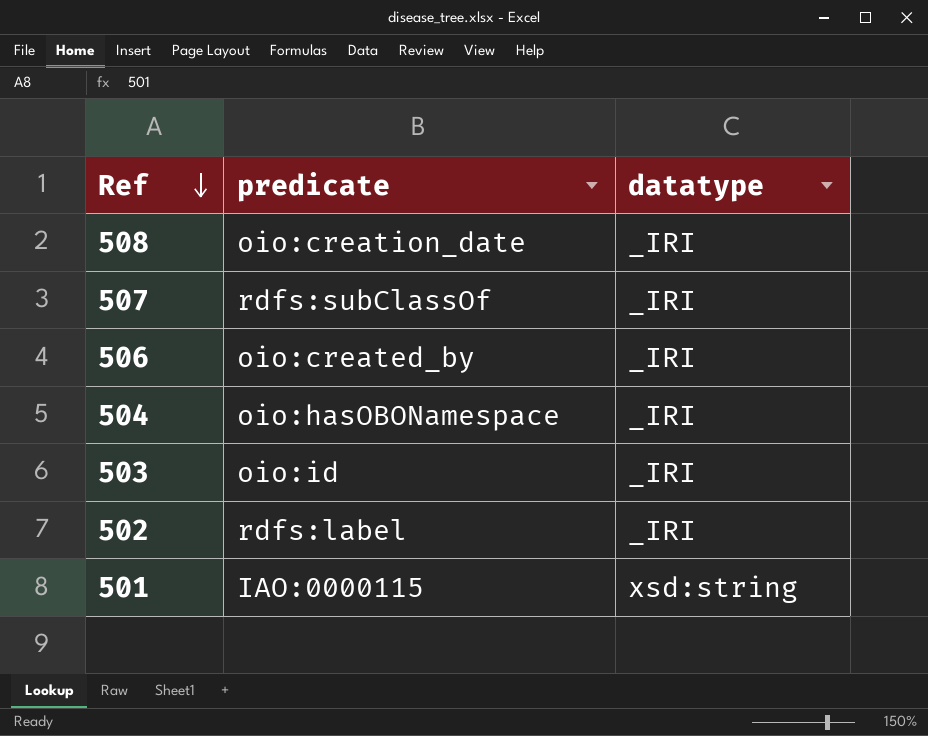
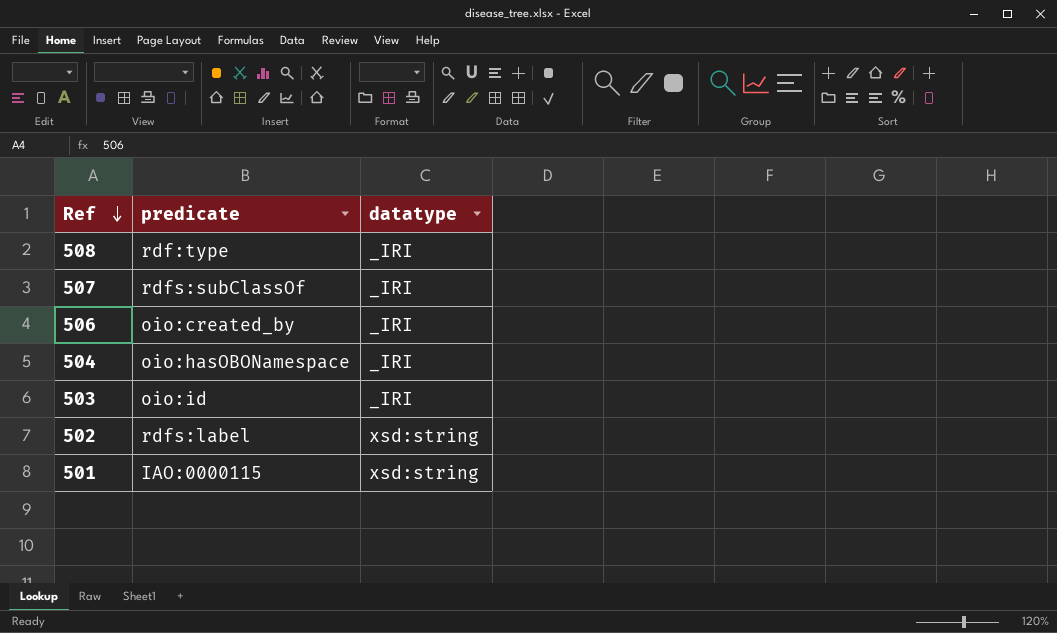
508 | predicate: oio:creation_date -> rdf:type
502 | datatype: _IRI -> xsd:string

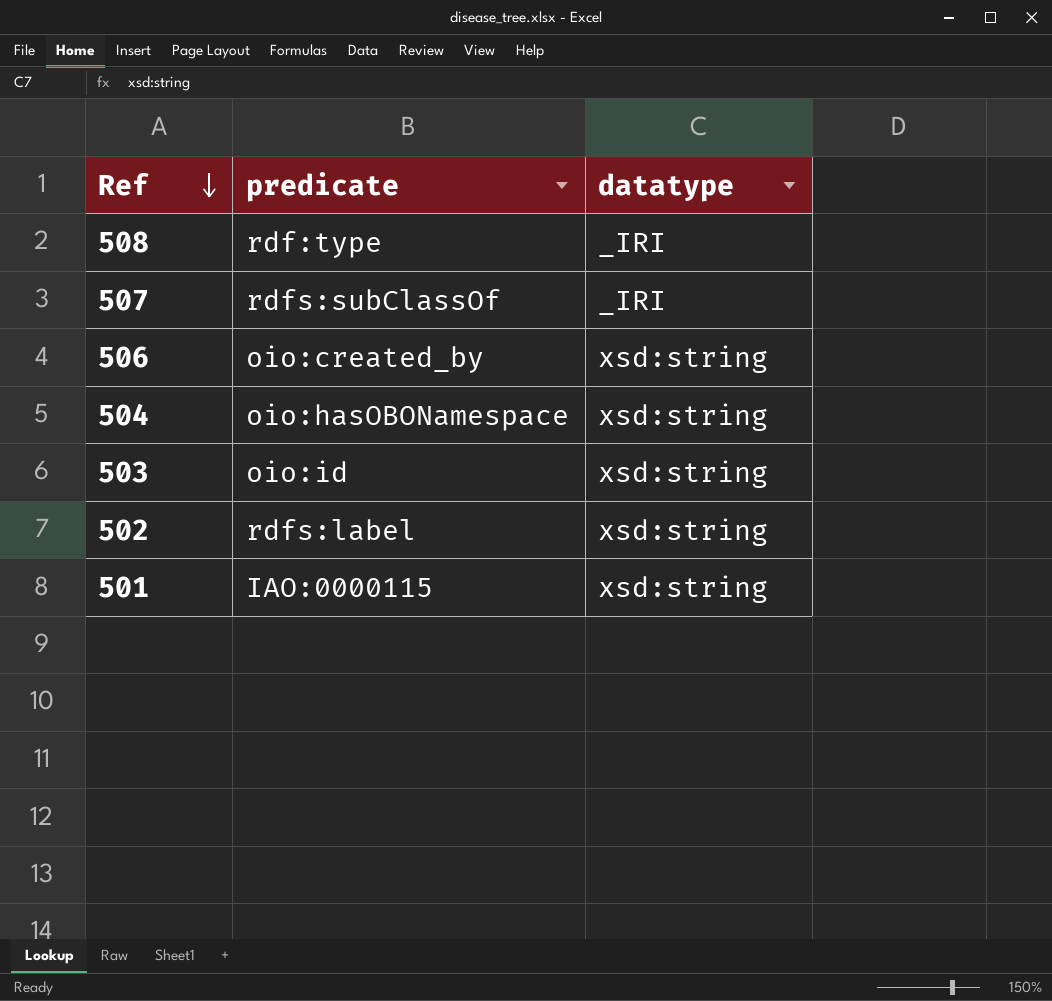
506 | datatype: _IRI -> xsd:string
504 | datatype: _IRI -> xsd:string
503 | datatype: _IRI -> xsd:string

